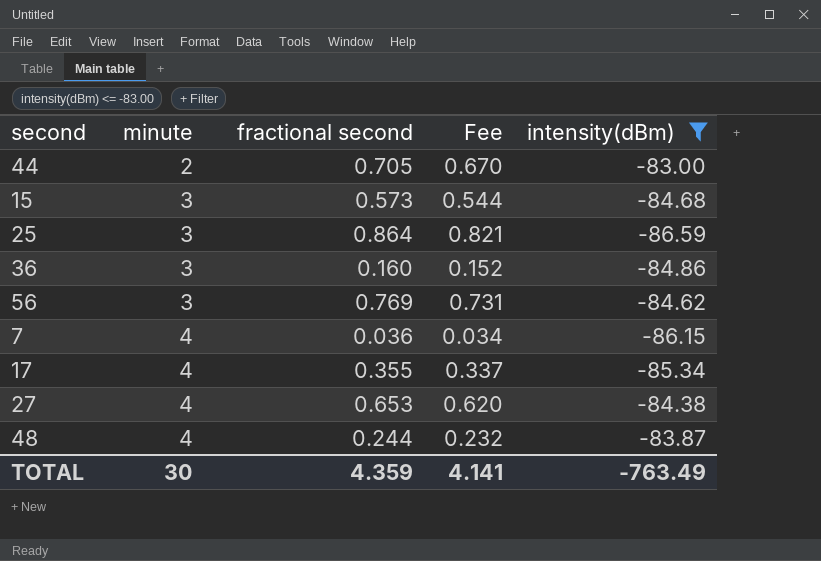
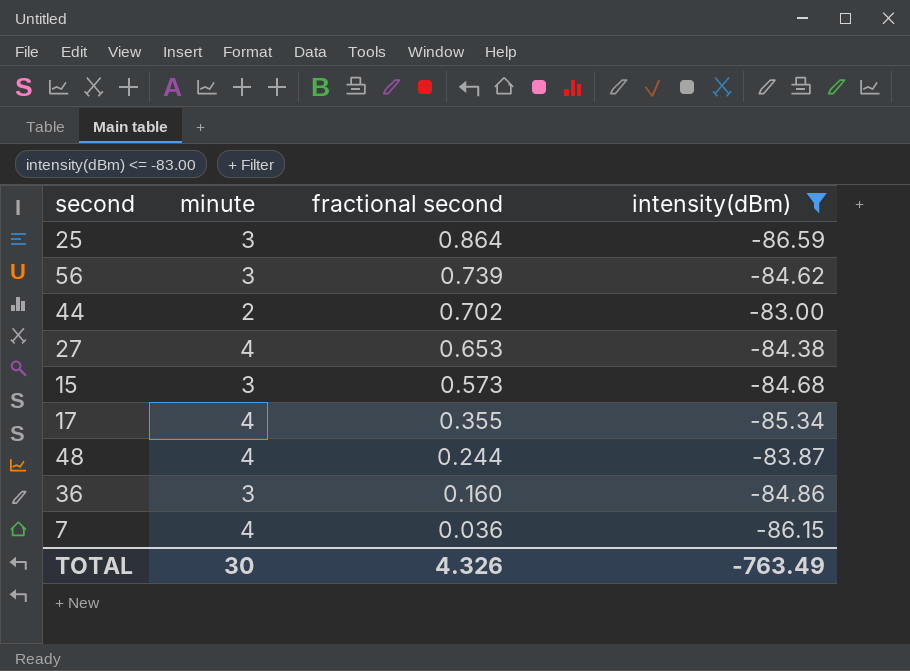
row order: minute ascending -> fractional second descending
column Fee | formula: [fractional second] * 0.95 -> none
56 | fractional second: 0.769 -> 0.739
44 | fractional second: 0.705 -> 0.702
TOTAL | fractional second: 4.359 -> 4.326

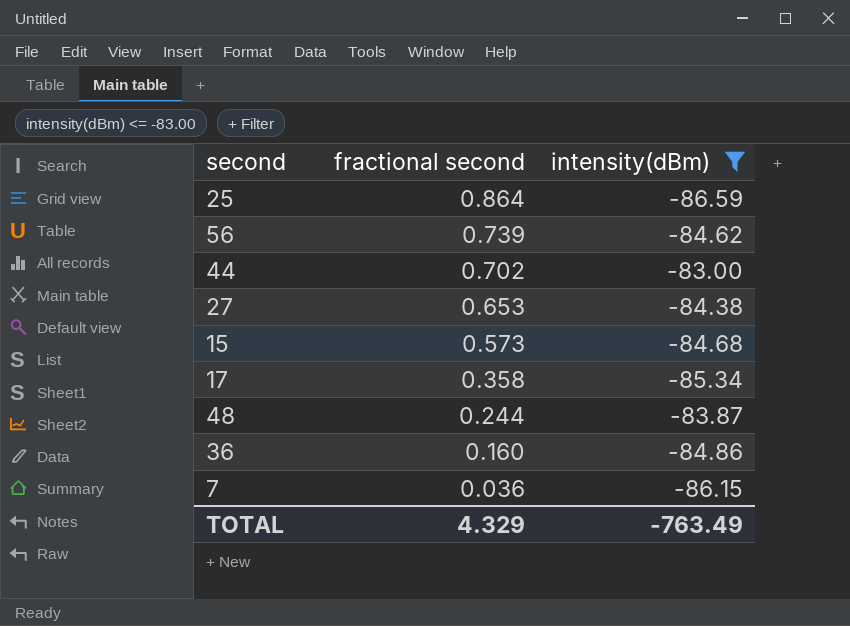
column minute | position: 2 -> none
17 | fractional second: 0.355 -> 0.358
TOTAL | fractional second: 4.326 -> 4.329

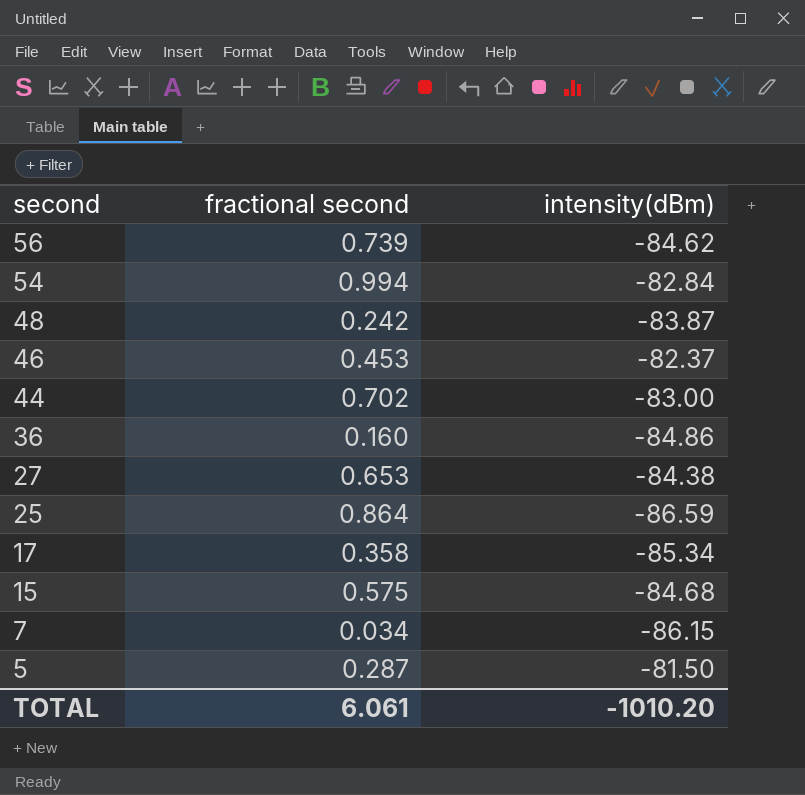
filter: intensity(dBm) <= -83.00 -> none
row order: fractional second descending -> second descending
48 | fractional second: 0.244 -> 0.242
15 | fractional second: 0.573 -> 0.575
7 | fractional second: 0.036 -> 0.034
TOTAL | fractional second: 4.329 -> 6.061
TOTAL | intensity(dBm): -763.49 -> -1010.20

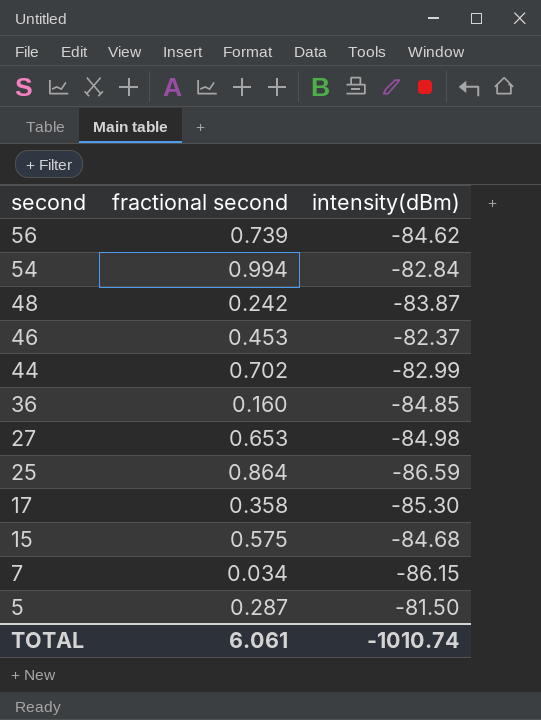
44 | intensity(dBm): -83.00 -> -82.99
36 | intensity(dBm): -84.86 -> -84.85
27 | intensity(dBm): -84.38 -> -84.98
17 | intensity(dBm): -85.34 -> -85.30
TOTAL | intensity(dBm): -1010.20 -> -1010.74

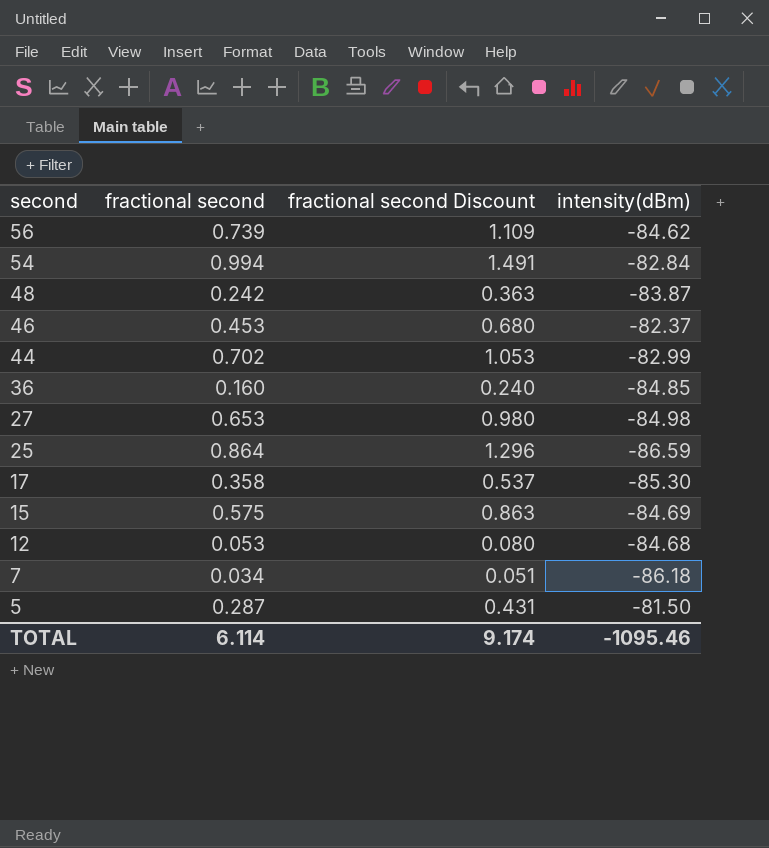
column fractional second Discount | formula: none -> [fractional second] * 1.5
15 | intensity(dBm): -84.68 -> -84.69
row 12: none -> 0.053 | 0.080 | -84.68
7 | intensity(dBm): -86.15 -> -86.18
TOTAL | fractional second: 6.061 -> 6.114
TOTAL | intensity(dBm): -1010.74 -> -1095.46

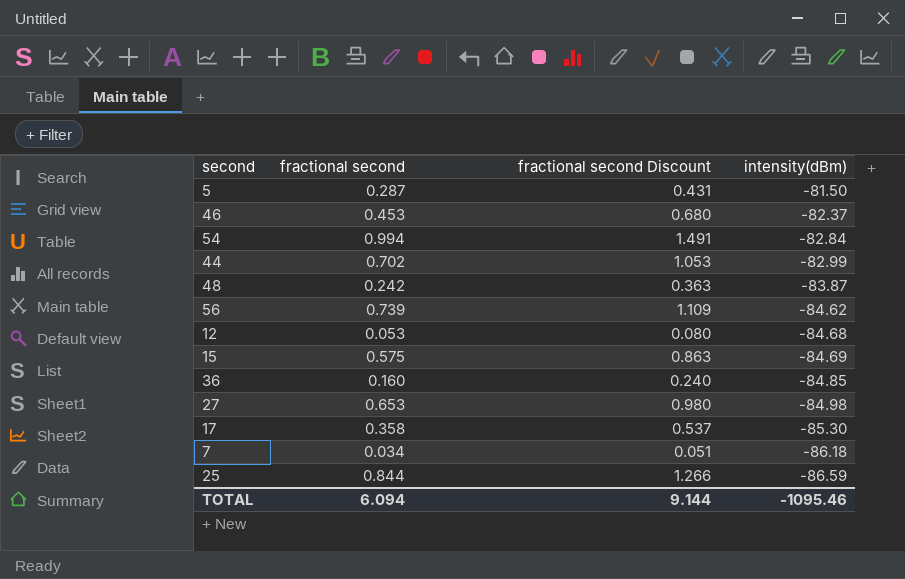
row order: second descending -> intensity(dBm) descending
25 | fractional second: 0.864 -> 0.844
25 | fractional second Discount: 1.296 -> 1.266
TOTAL | fractional second: 6.114 -> 6.094
TOTAL | fractional second Discount: 9.174 -> 9.144

